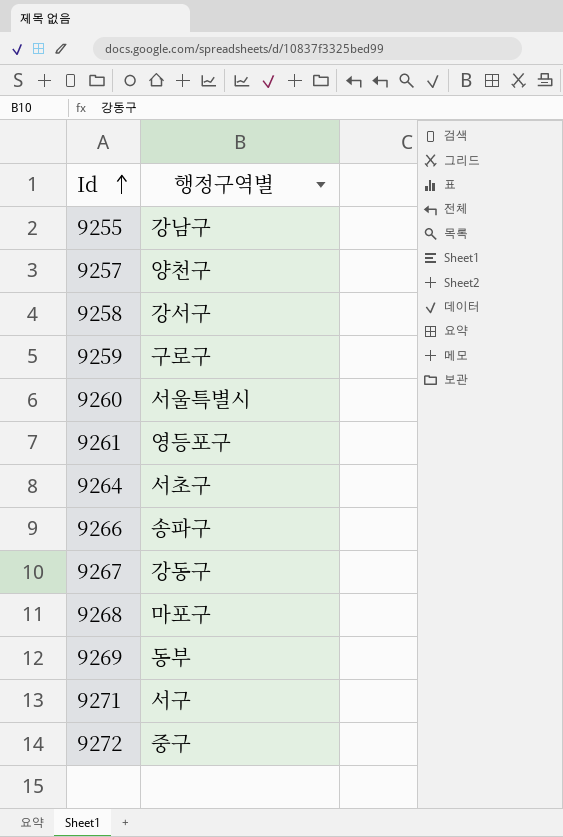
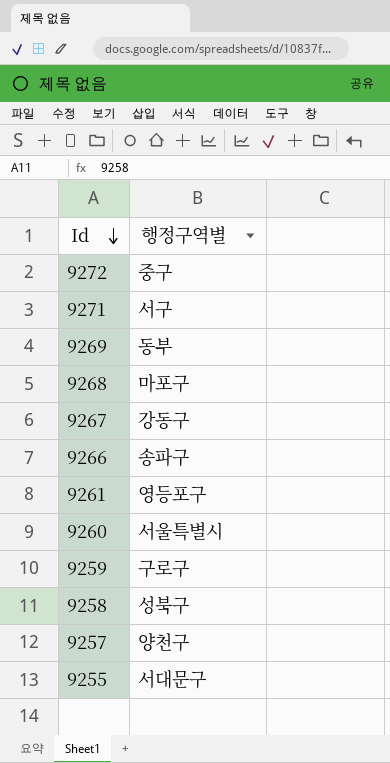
row order: Id ascending -> Id descending
row 9264: 서초구 -> none
9258 | 행정구역별: 강서구 -> 성북구
9255 | 행정구역별: 강남구 -> 서대문구

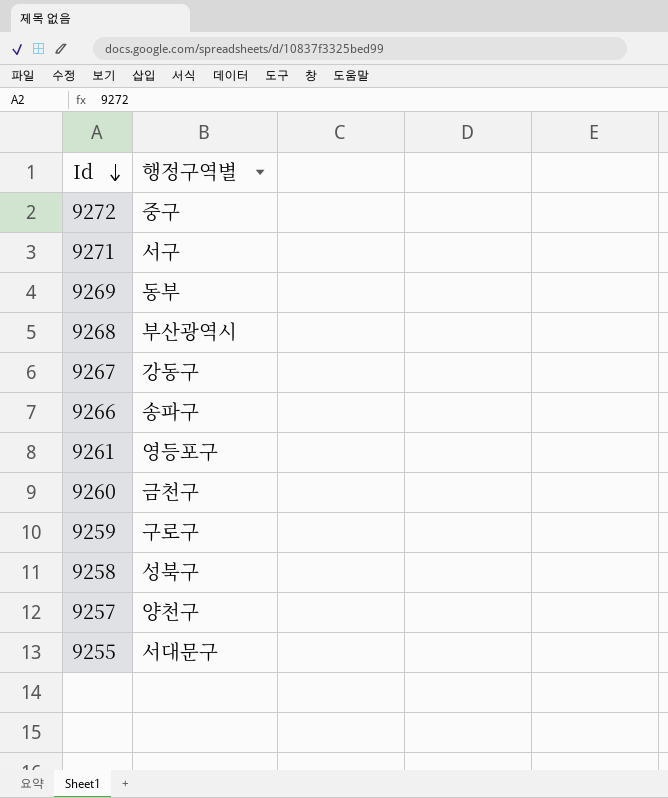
9268 | 행정구역별: 마포구 -> 부산광역시
9260 | 행정구역별: 서울특별시 -> 금천구

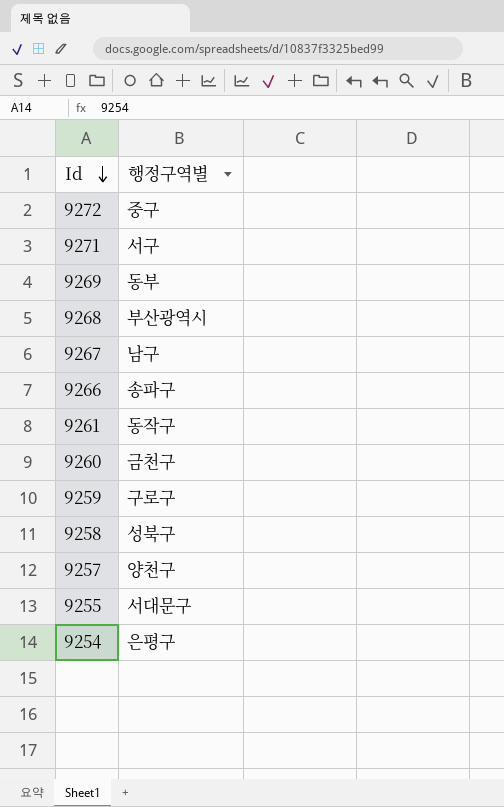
9267 | 행정구역별: 강동구 -> 남구
9261 | 행정구역별: 영등포구 -> 동작구
row 9254: none -> 은평구

